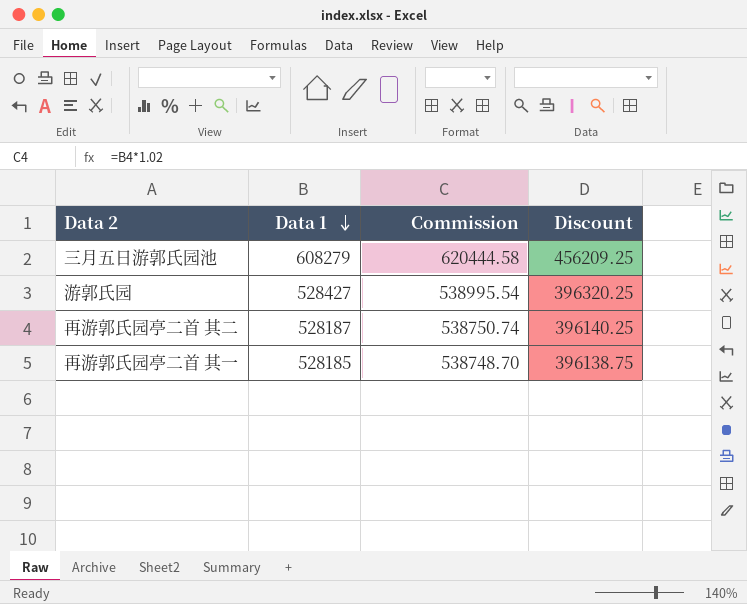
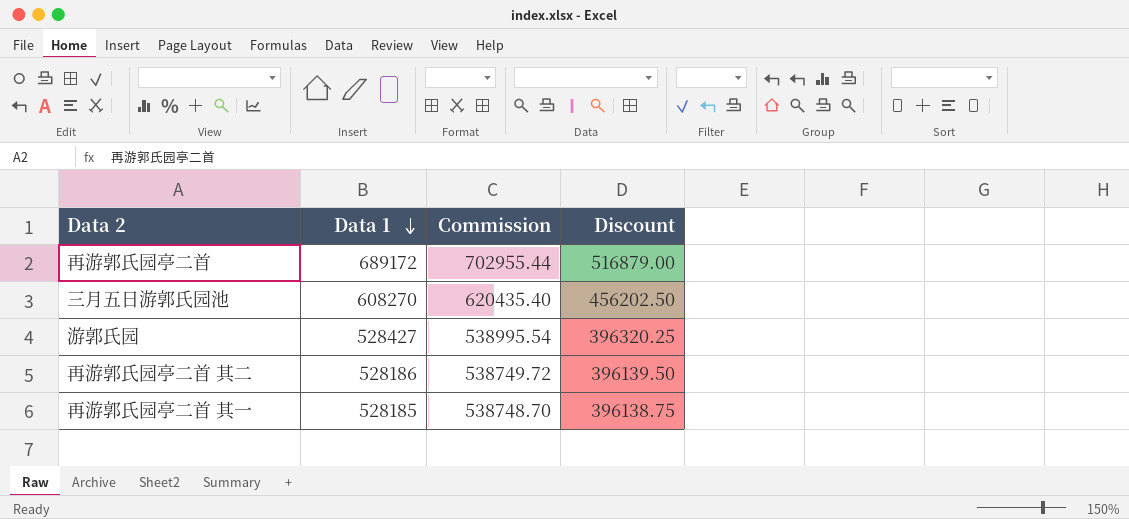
row 再游郭氏园亭二首: none -> 689172 | 702955.44 | 516879.00
三月五日游郭氏园池 | Data 1: 608279 -> 608270
三月五日游郭氏园池 | Commission: 620444.58 -> 620435.40
三月五日游郭氏园池 | Discount: 456209.25 -> 456202.50
再游郭氏园亭二首 其二 | Data 1: 528187 -> 528186
再游郭氏园亭二首 其二 | Commission: 538750.74 -> 538749.72
再游郭氏园亭二首 其二 | Discount: 396140.25 -> 396139.50

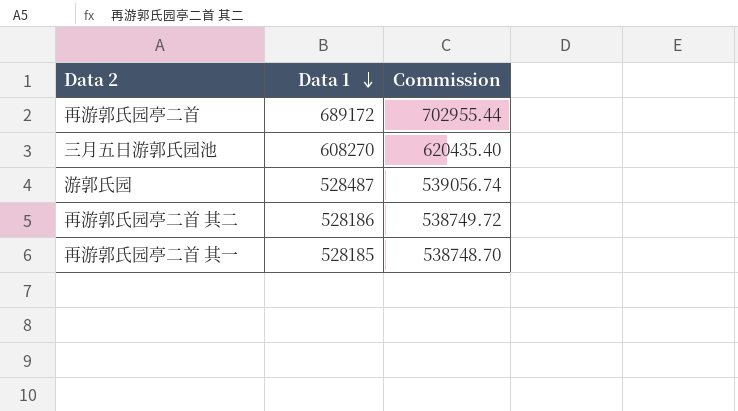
column Discount | formula: [Data 1] * 0.75 -> none
游郭氏园 | Data 1: 528427 -> 528487
游郭氏园 | Commission: 538995.54 -> 539056.74

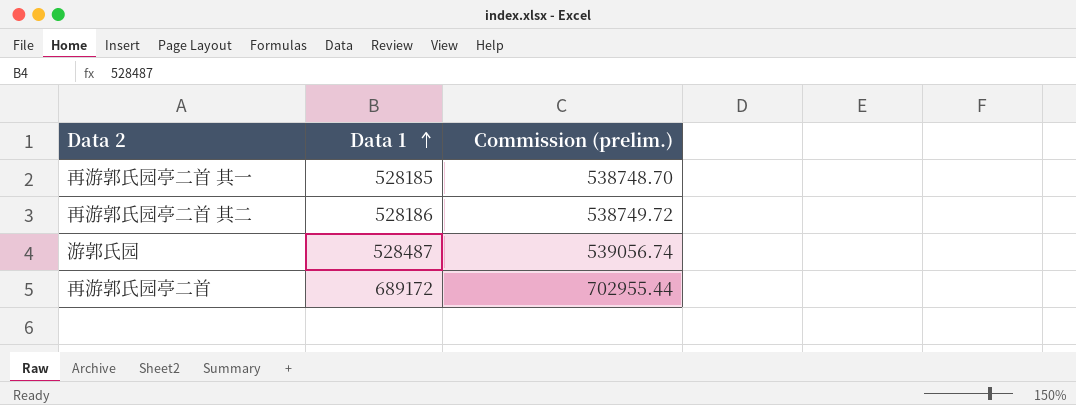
row order: Data 1 descending -> Data 1 ascending
column name: Commission -> Commission (prelim.)
row 三月五日游郭氏园池: 608270 | 620435.40 -> none

